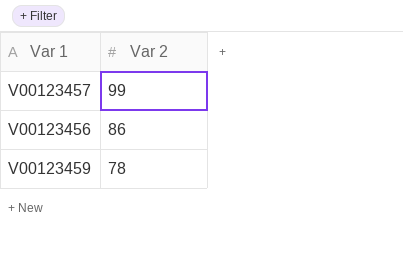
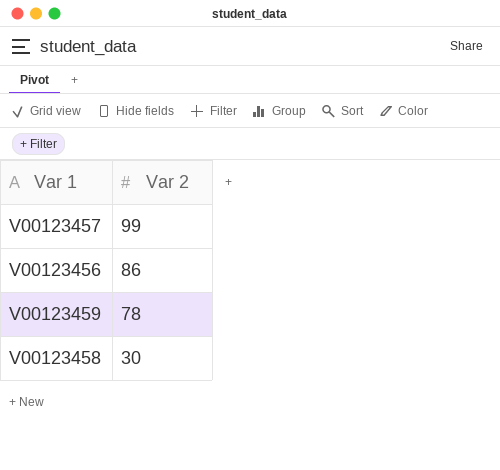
row V00123458: none -> 30

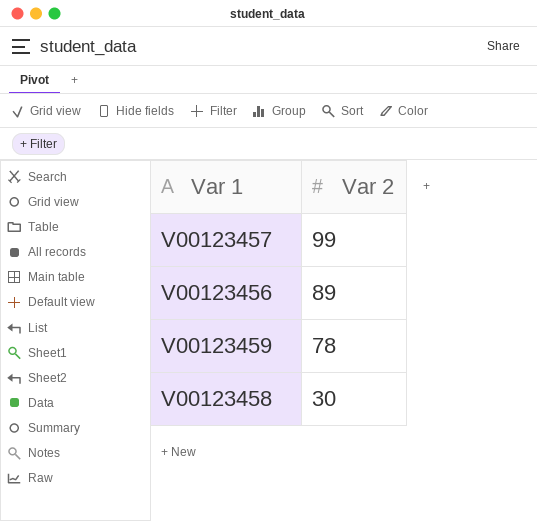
V00123456 | Var 2: 86 -> 89

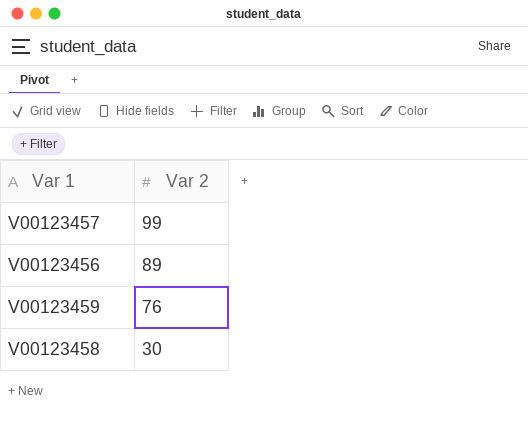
V00123459 | Var 2: 78 -> 76

